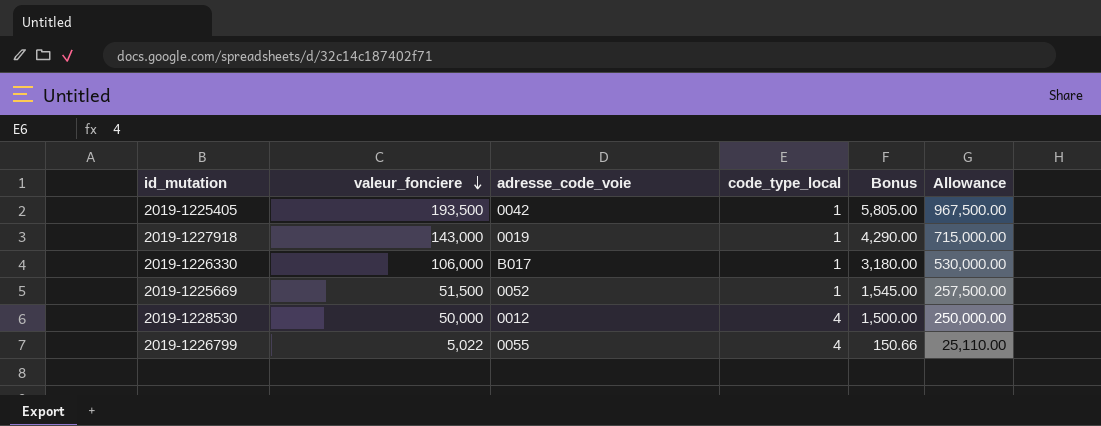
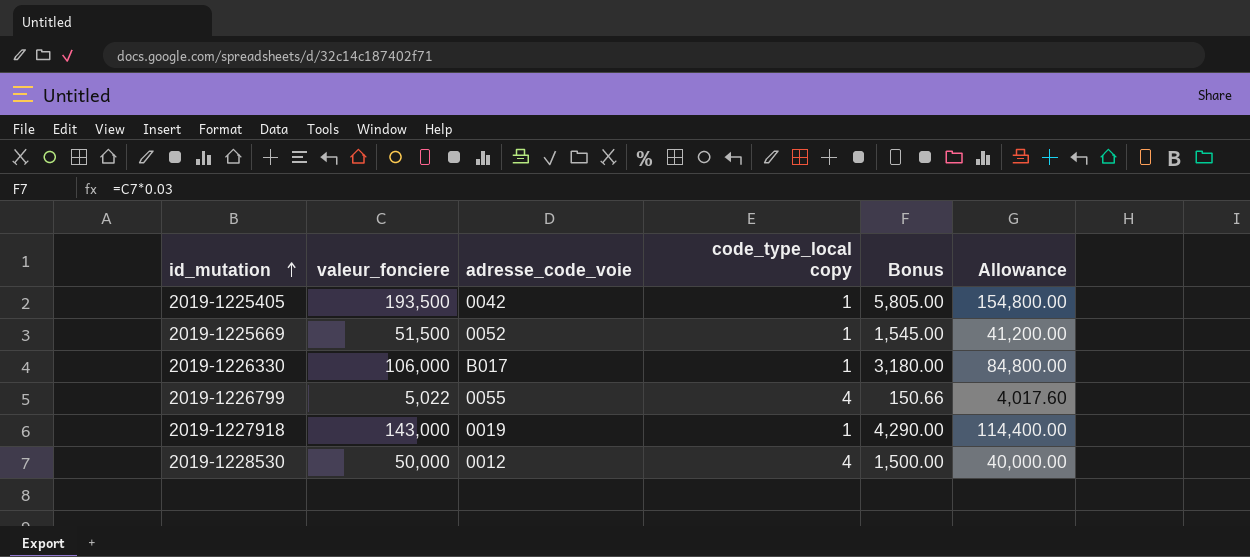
row order: valeur_fonciere descending -> id_mutation ascending
column name: code_type_local -> code_type_local copy
column Allowance | formula: [valeur_fonciere] * 5 -> [valeur_fonciere] * 0.8

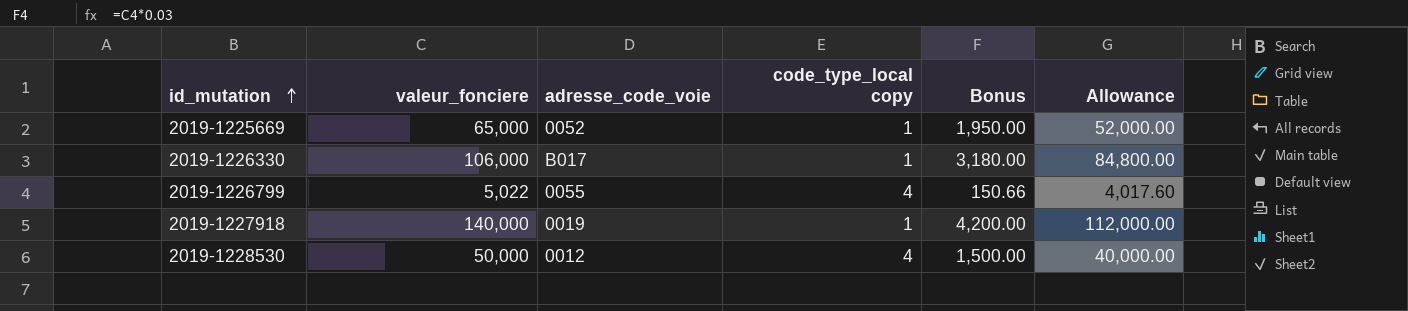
row 2019-1225405: 193,500 | 0042 | 1 | 5,805.00 | 154,800.00 -> none
2019-1225669 | valeur_fonciere: 51,500 -> 65,000
2019-1225669 | Bonus: 1,545.00 -> 1,950.00
2019-1225669 | Allowance: 41,200.00 -> 52,000.00
2019-1227918 | valeur_fonciere: 143,000 -> 140,000
2019-1227918 | Bonus: 4,290.00 -> 4,200.00
2019-1227918 | Allowance: 114,400.00 -> 112,000.00

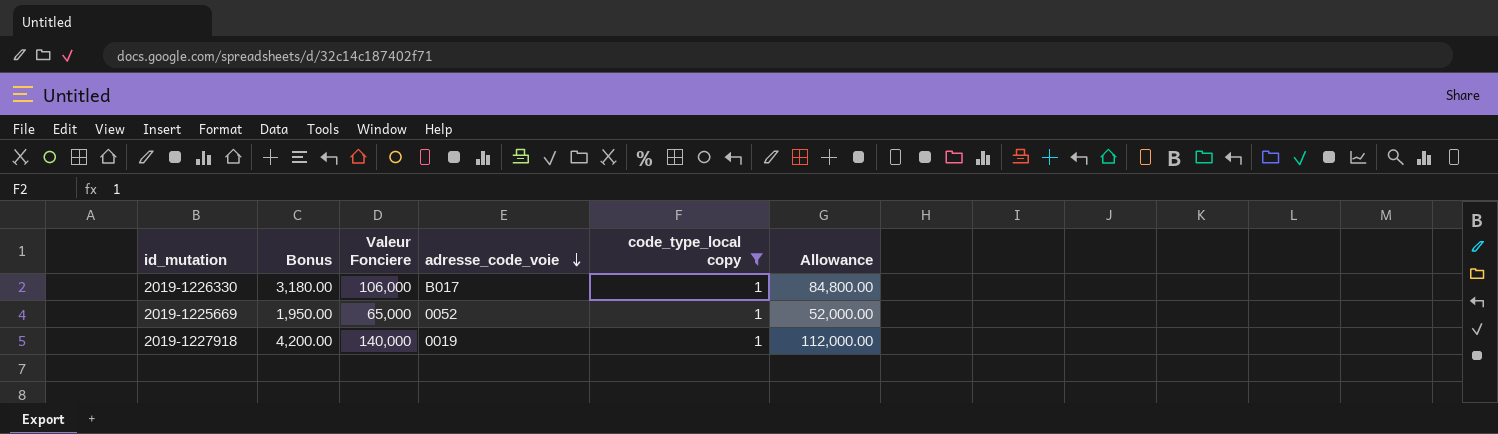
filter: none -> code_type_local copy = 1
row order: id_mutation ascending -> adresse_code_voie descending
column Bonus | position: 5 -> 2
column name: valeur_fonciere -> Valeur Fonciere

